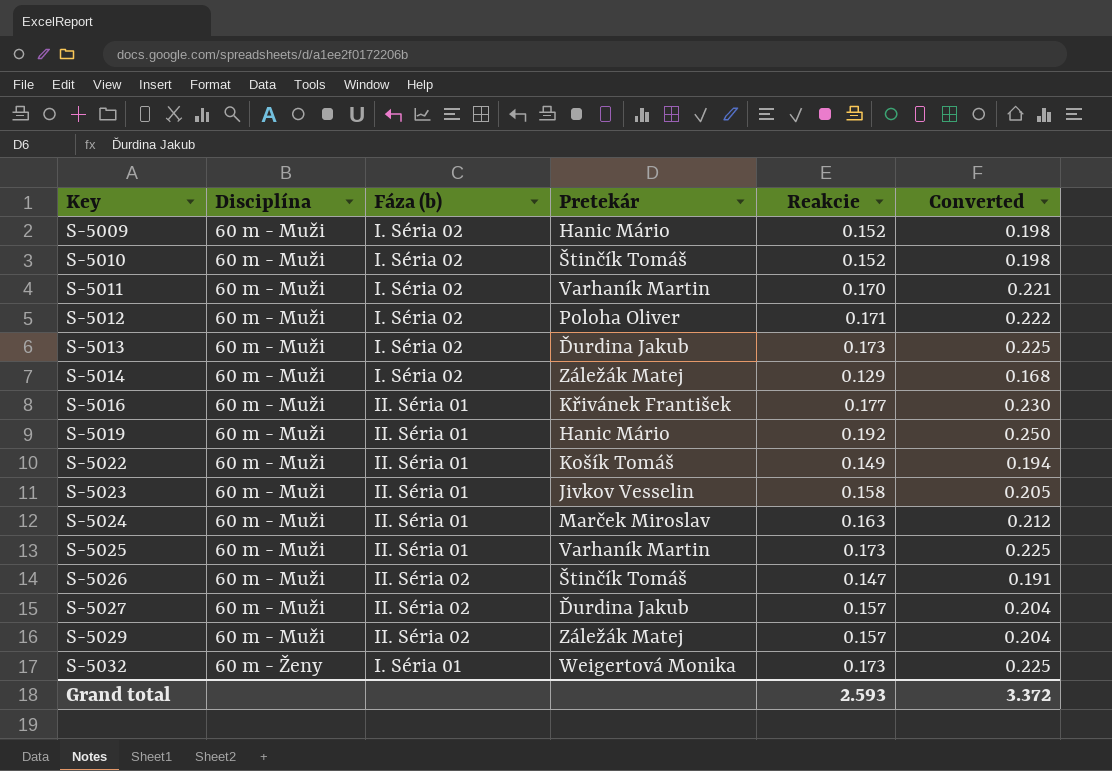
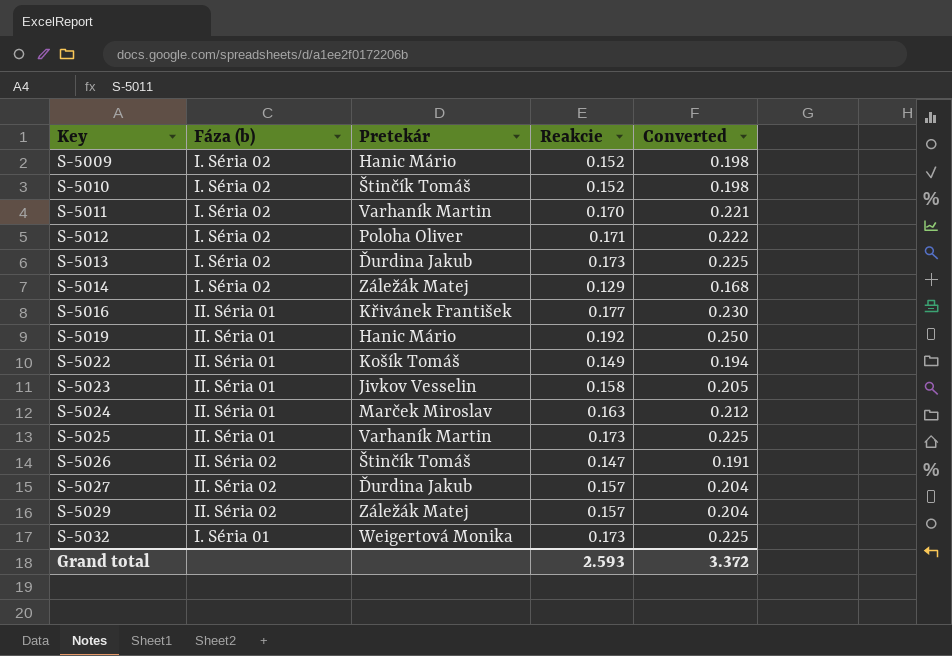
column Disciplína | position: 2 -> none

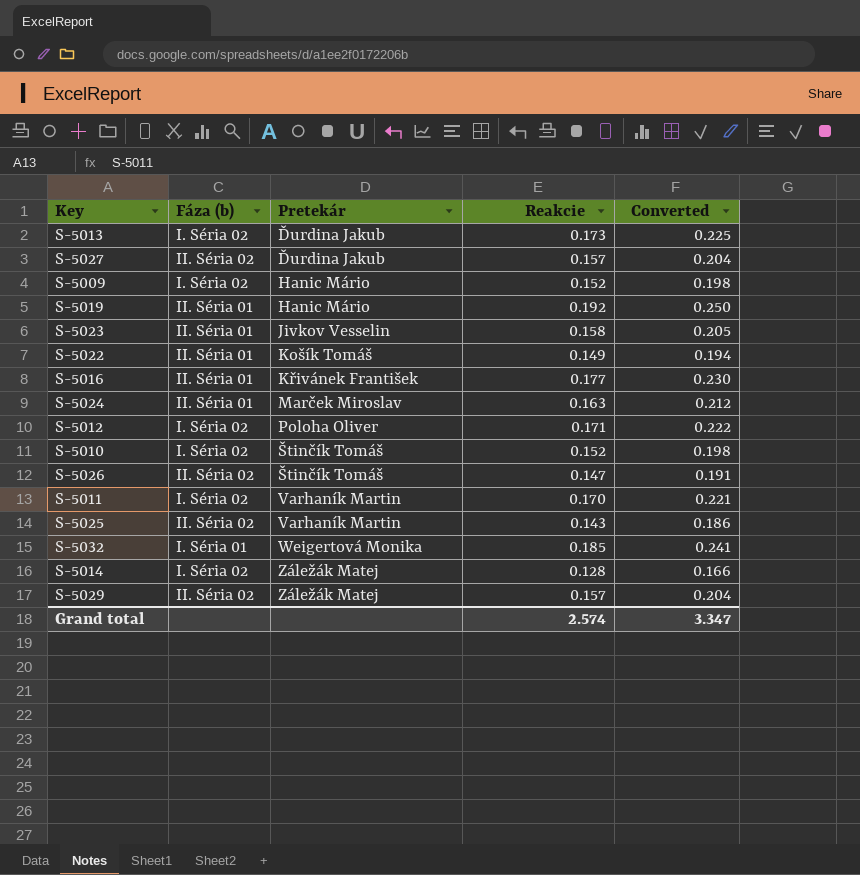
row order: Key ascending -> Pretekár ascending
S-5025 | Fáza (b): II. Séria 01 -> II. Séria 02
S-5025 | Reakcie: 0.173 -> 0.143
S-5025 | Converted: 0.225 -> 0.186
S-5032 | Reakcie: 0.173 -> 0.185
S-5032 | Converted: 0.225 -> 0.241
S-5014 | Reakcie: 0.129 -> 0.128
S-5014 | Converted: 0.168 -> 0.166
Grand total | Reakcie: 2.593 -> 2.574
Grand total | Converted: 3.372 -> 3.347

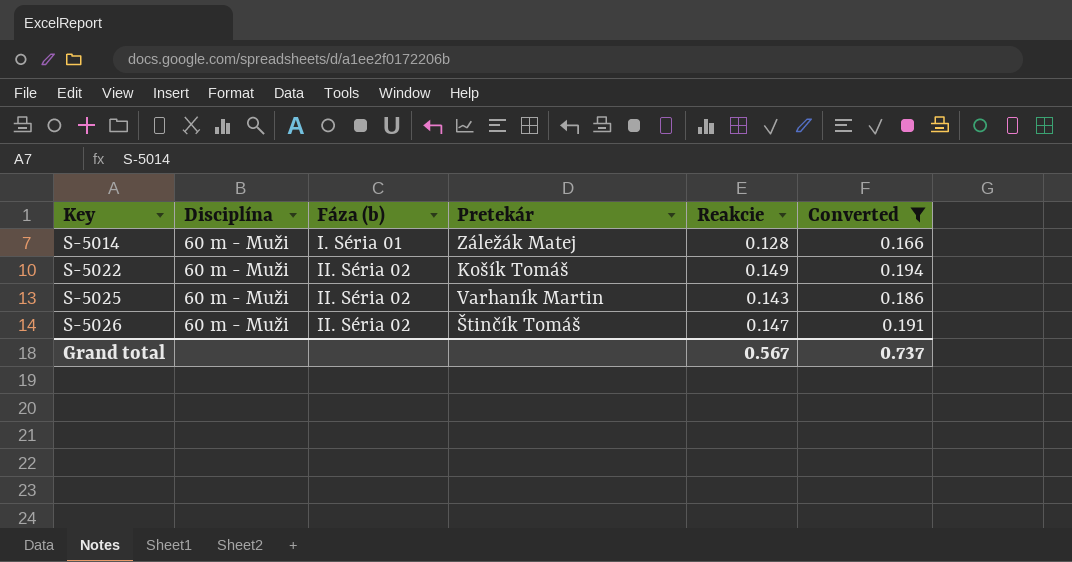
filter: none -> Converted <= 0.194
row order: Pretekár ascending -> Key ascending
column Disciplína | position: none -> 2
S-5014 | Fáza (b): I. Séria 02 -> I. Séria 01
S-5022 | Fáza (b): II. Séria 01 -> II. Séria 02
Grand total | Reakcie: 2.574 -> 0.567
Grand total | Converted: 3.347 -> 0.737

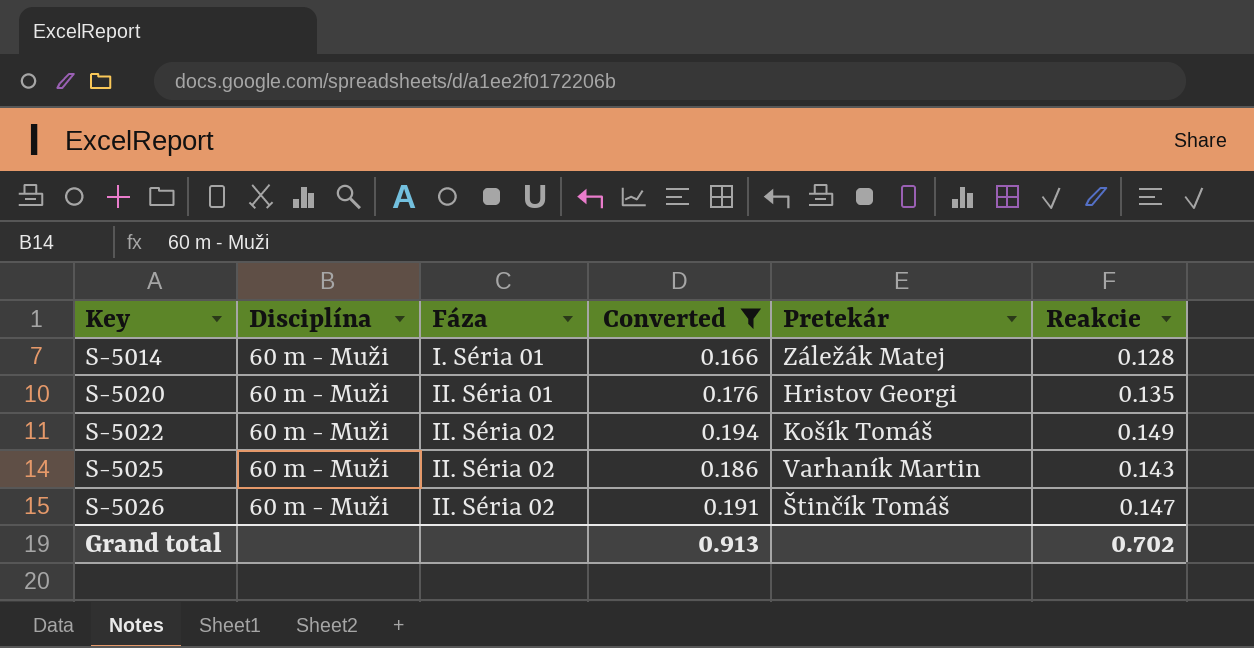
column name: Fáza (b) -> Fáza
column Converted | position: 6 -> 4
row S-5020: none -> 60 m - Muži | II. Séria 01 | 0.176 | Hristov Georgi | 0.135
Grand total | Converted: 0.737 -> 0.913
Grand total | Reakcie: 0.567 -> 0.702

